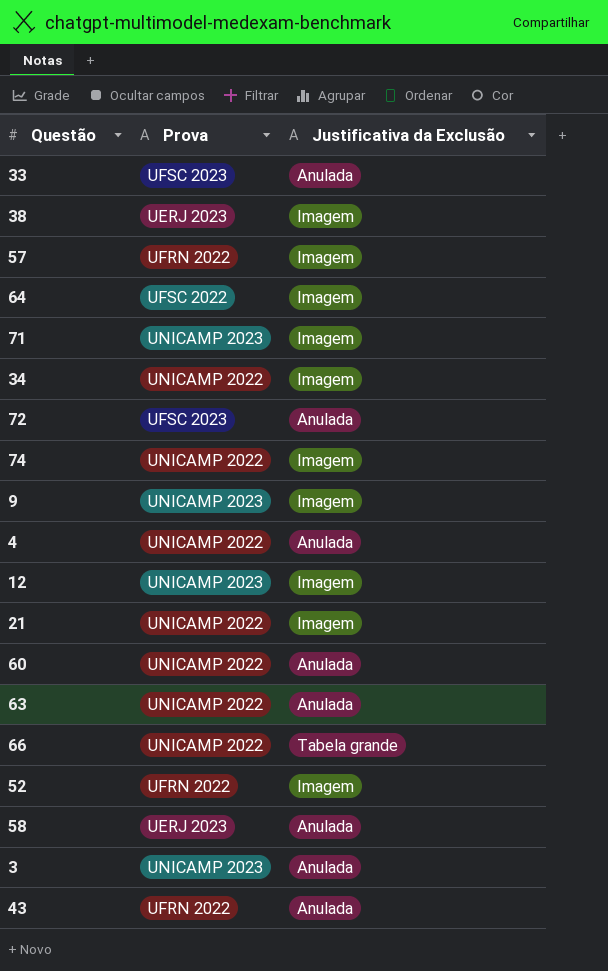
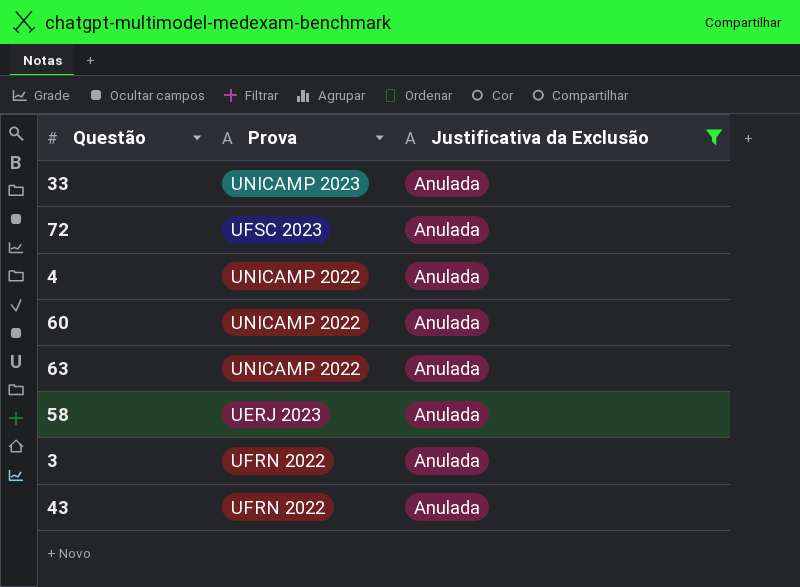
filter: none -> Justificativa da Exclusão = Anulada
33 | Prova: UFSC 2023 -> UNICAMP 2023
3 | Prova: UNICAMP 2023 -> UFRN 2022

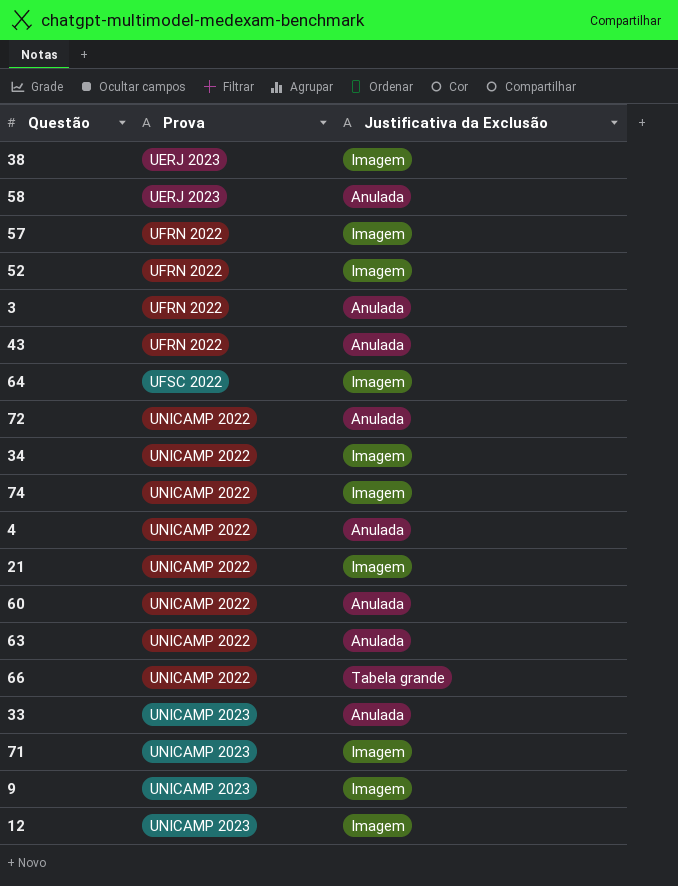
filter: Justificativa da Exclusão = Anulada -> none
row order: none -> Prova ascending
72 | Prova: UFSC 2023 -> UNICAMP 2022

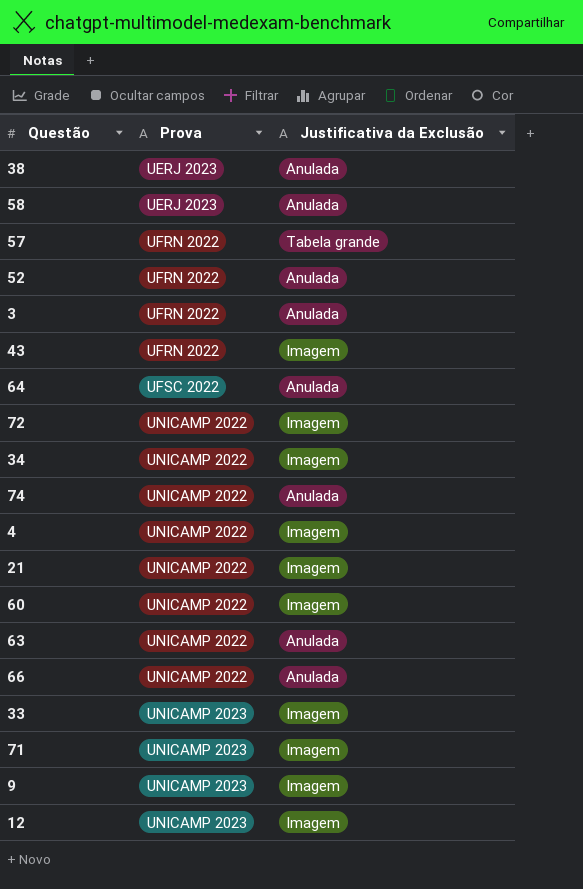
38 | Justificativa da Exclusão: Imagem -> Anulada
57 | Justificativa da Exclusão: Imagem -> Tabela grande
52 | Justificativa da Exclusão: Imagem -> Anulada
43 | Justificativa da Exclusão: Anulada -> Imagem
64 | Justificativa da Exclusão: Imagem -> Anulada
72 | Justificativa da Exclusão: Anulada -> Imagem
74 | Justificativa da Exclusão: Imagem -> Anulada
4 | Justificativa da Exclusão: Anulada -> Imagem
60 | Justificativa da Exclusão: Anulada -> Imagem
66 | Justificativa da Exclusão: Tabela grande -> Anulada
33 | Justificativa da Exclusão: Anulada -> Imagem

